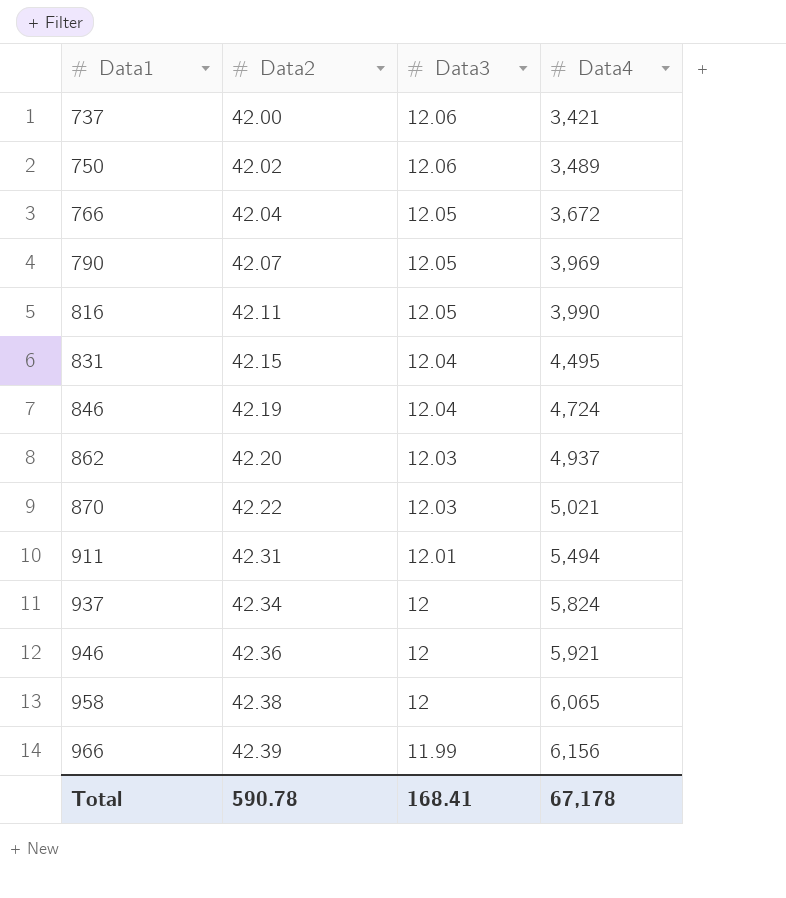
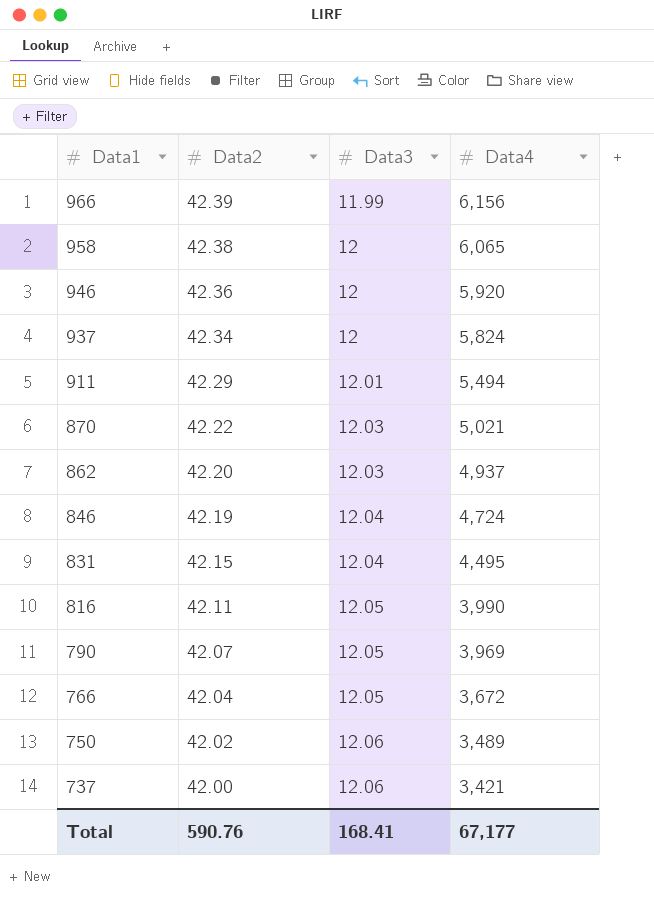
row order: Data1 ascending -> Data1 descending
946 | Data4: 5,921 -> 5,920
911 | Data2: 42.31 -> 42.29
Total | Data2: 590.78 -> 590.76
Total | Data4: 67,178 -> 67,177

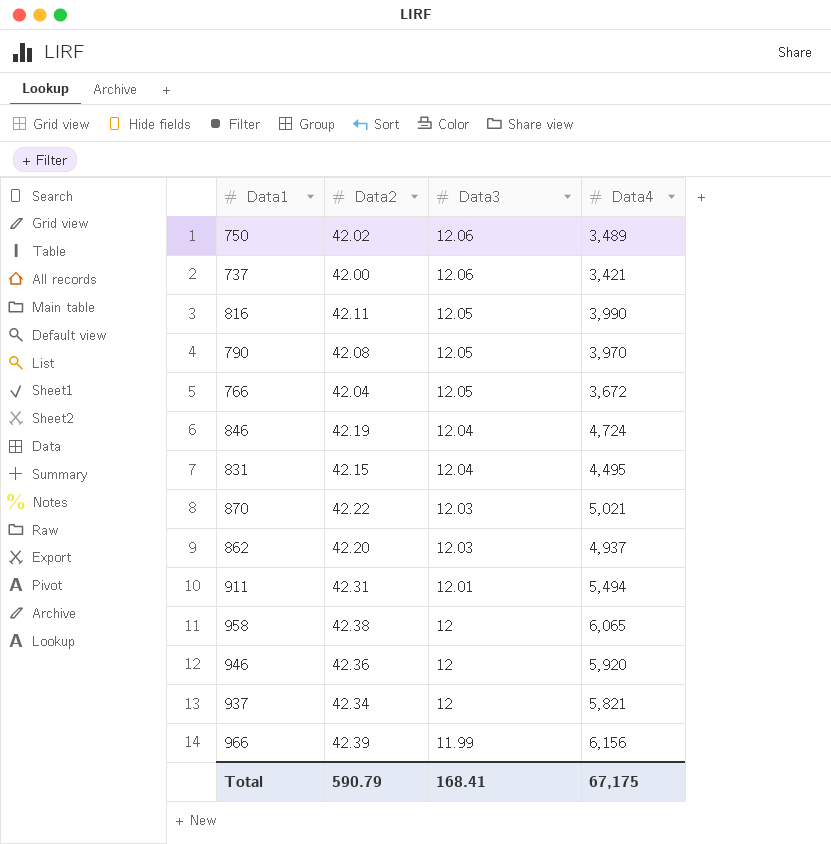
row order: Data1 descending -> Data3 descending
790 | Data2: 42.07 -> 42.08
790 | Data4: 3,969 -> 3,970
911 | Data2: 42.29 -> 42.31
937 | Data4: 5,824 -> 5,821
Total | Data2: 590.76 -> 590.79
Total | Data4: 67,177 -> 67,175

